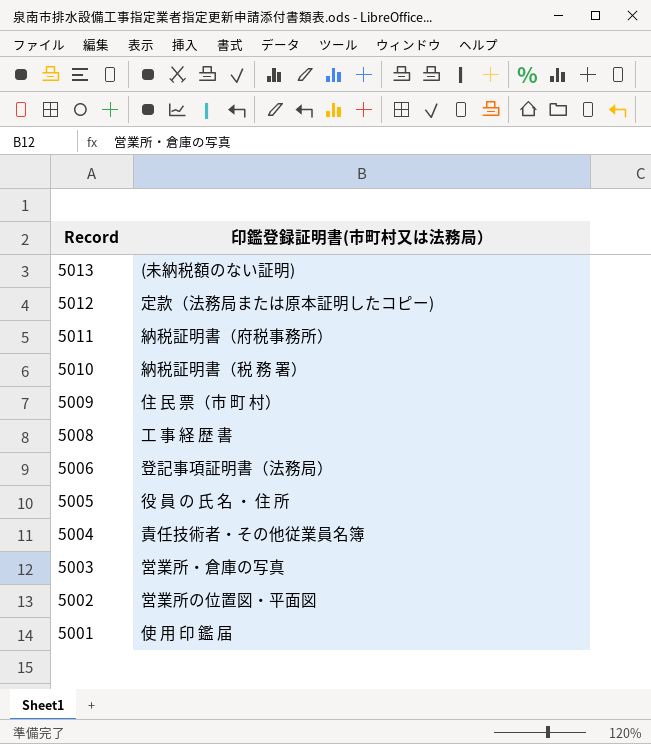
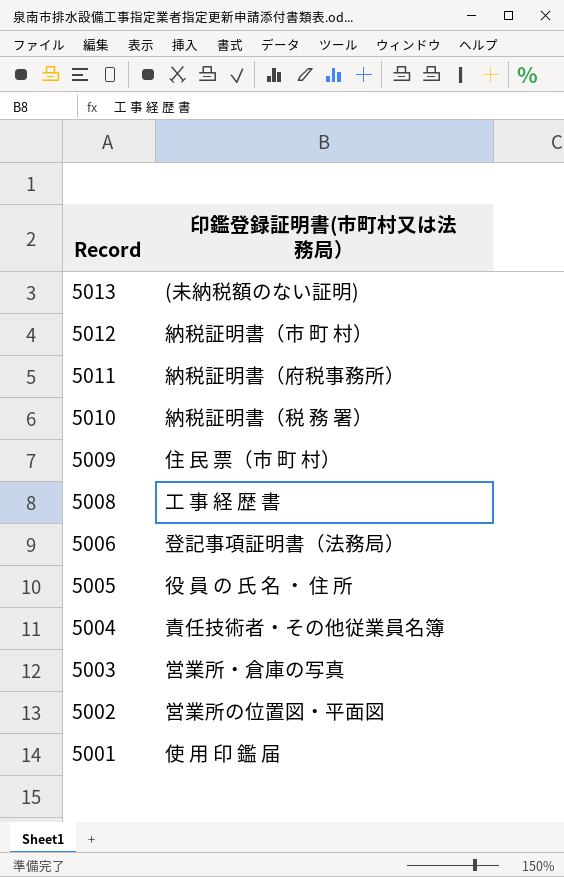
5012 | 印鑑登録証明書(市町村又は法務局）: 定款（法務局または原本証明したコピー) -> 納税証明書（市 町 村）

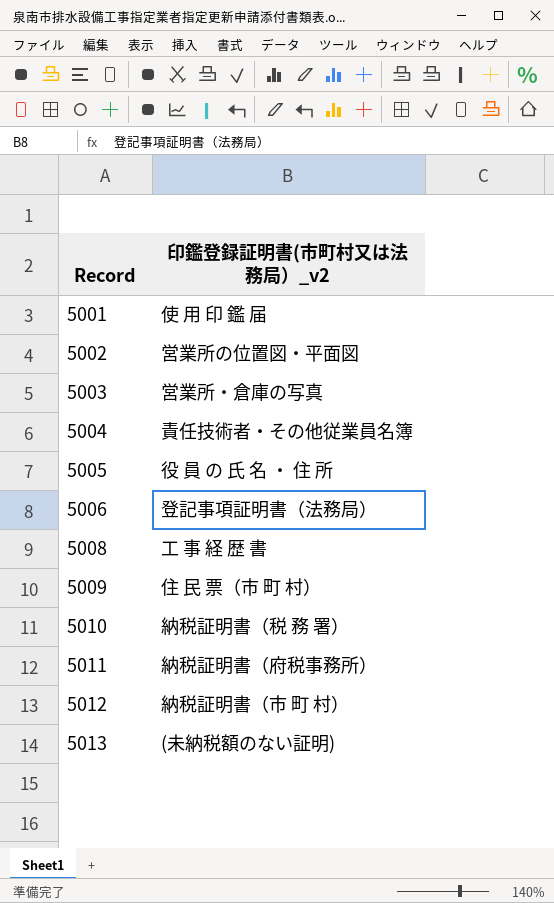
row order: Record descending -> Record ascending
column name: 印鑑登録証明書(市町村又は法務局） -> 印鑑登録証明書(市町村又は法務局）_v2

